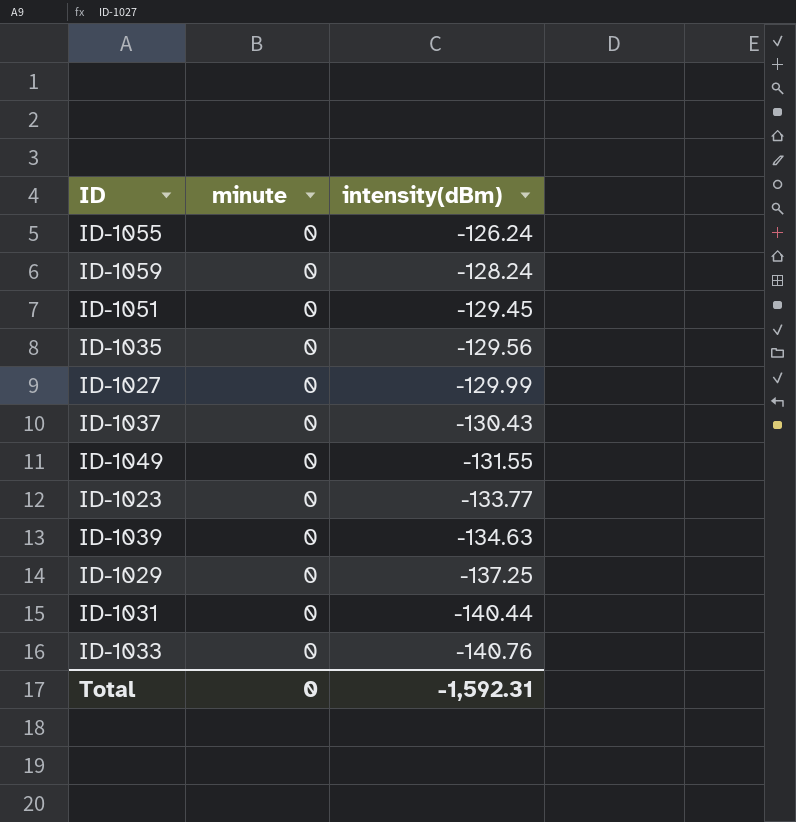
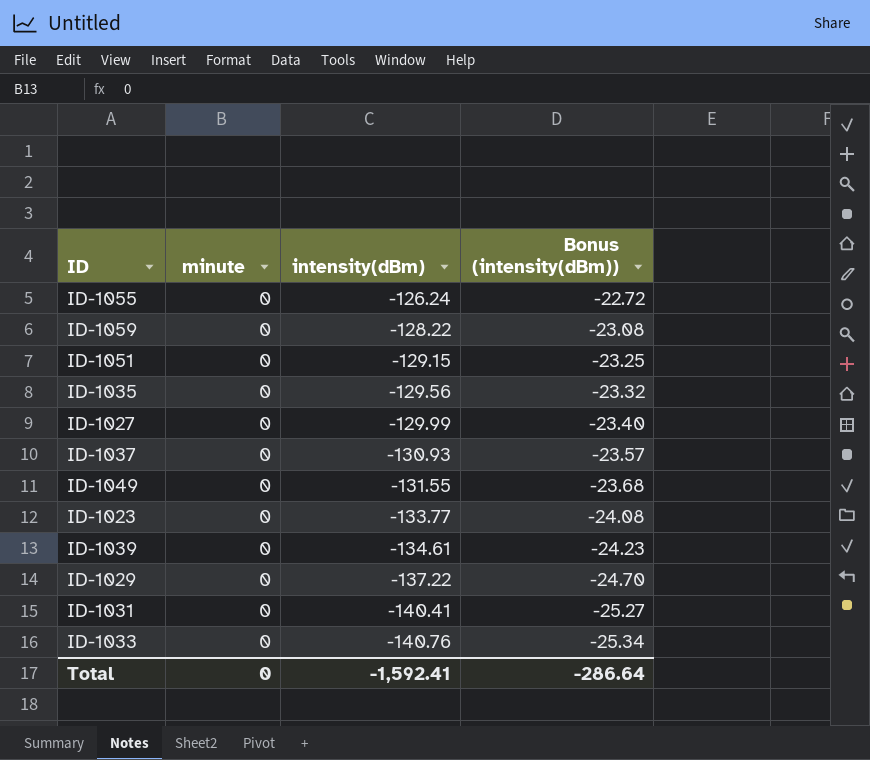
column Bonus (intensity(dBm)) | formula: none -> [intensity(dBm)] * 0.18
ID-1059 | intensity(dBm): -128.24 -> -128.22
ID-1051 | intensity(dBm): -129.45 -> -129.15
ID-1037 | intensity(dBm): -130.43 -> -130.93
ID-1039 | intensity(dBm): -134.63 -> -134.61
ID-1029 | intensity(dBm): -137.25 -> -137.22
ID-1031 | intensity(dBm): -140.44 -> -140.41
Total | intensity(dBm): -1,592.31 -> -1,592.41

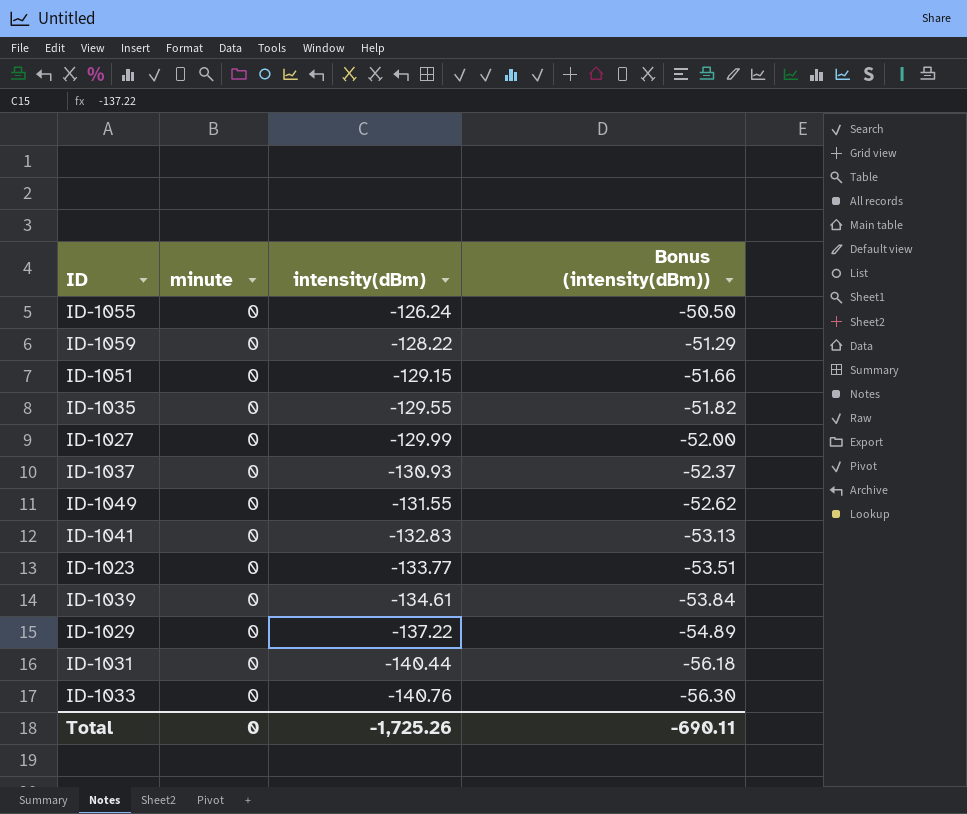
column Bonus (intensity(dBm)) | formula: [intensity(dBm)] * 0.18 -> [intensity(dBm)] * 0.4
ID-1035 | intensity(dBm): -129.56 -> -129.55
row ID-1041: none -> 0 | -132.83 | -53.13
ID-1031 | intensity(dBm): -140.41 -> -140.44
Total | intensity(dBm): -1,592.41 -> -1,725.26
Total | Bonus (intensity(dBm)): -286.64 -> -690.11

